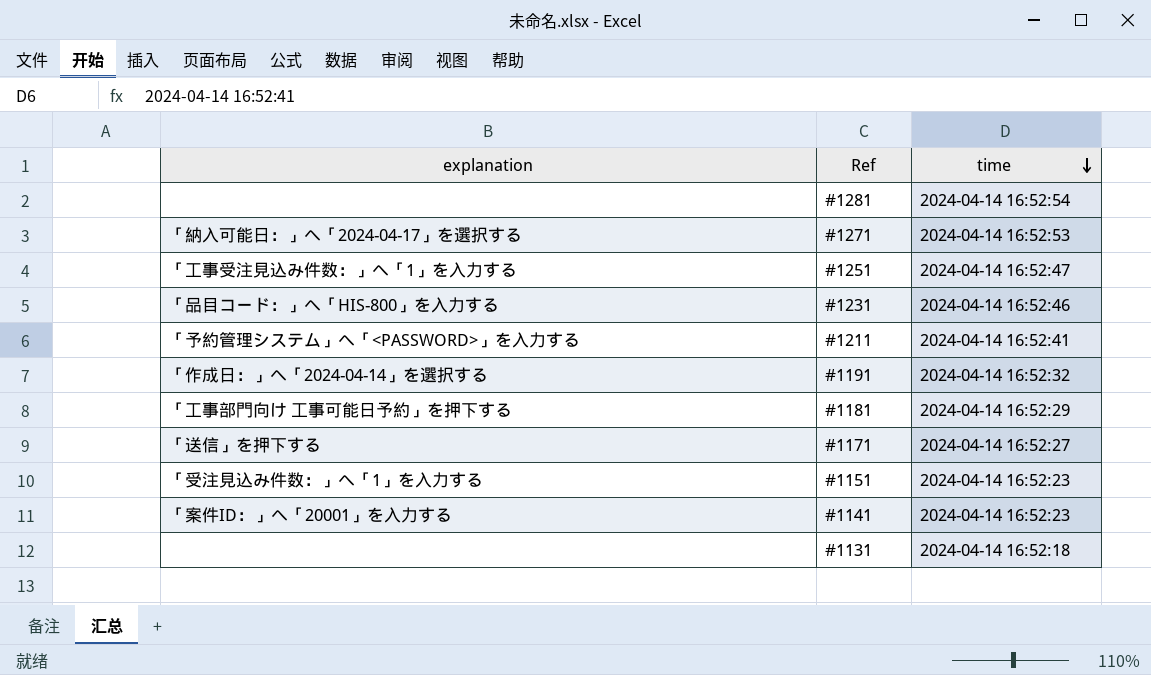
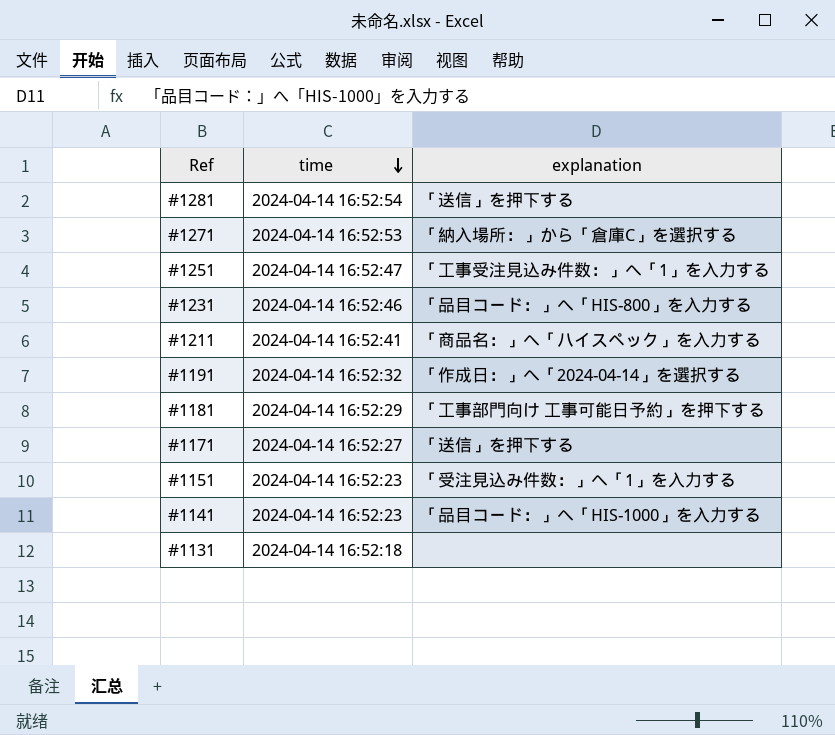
column explanation | position: 1 -> 3
#1281 | explanation: none -> 「送信」を押下する
#1271 | explanation: 「納入可能日：」へ「2024-04-17」を選択する -> 「納入場所：」から「倉庫C」を選択する
#1211 | explanation: 「予約管理システム」へ「<PASSWORD>」を入力する -> 「商品名：」へ「ハイスペック」を入力する
#1141 | explanation: 「案件ID：」へ「20001」を入力する -> 「品目コード：」へ「HIS-1000」を入力する

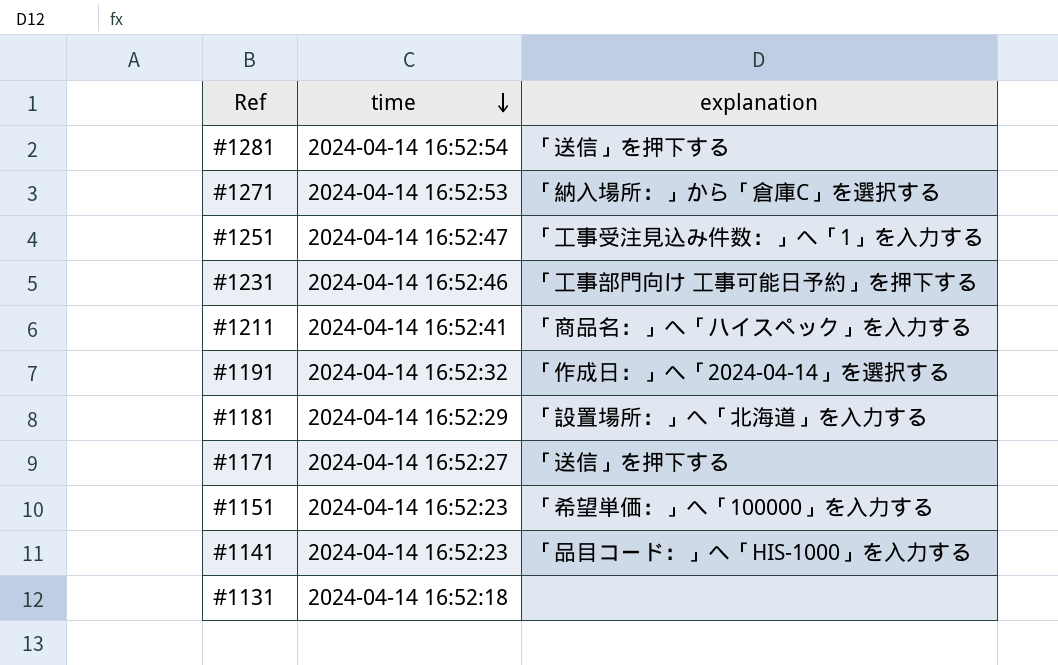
#1231 | explanation: 「品目コード：」へ「HIS-800」を入力する -> 「工事部門向け 工事可能日予約」を押下する
#1181 | explanation: 「工事部門向け 工事可能日予約」を押下する -> 「設置場所：」へ「北海道」を入力する
#1151 | explanation: 「受注見込み件数：」へ「1」を入力する -> 「希望単価：」へ「100000」を入力する

